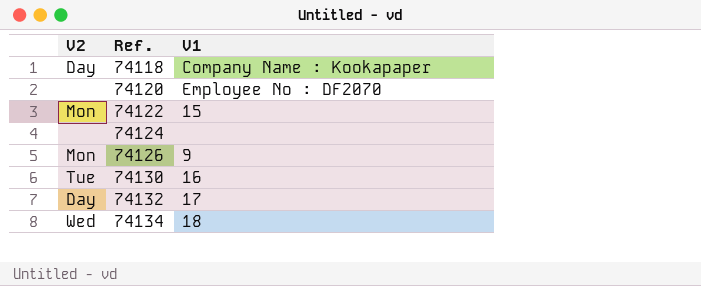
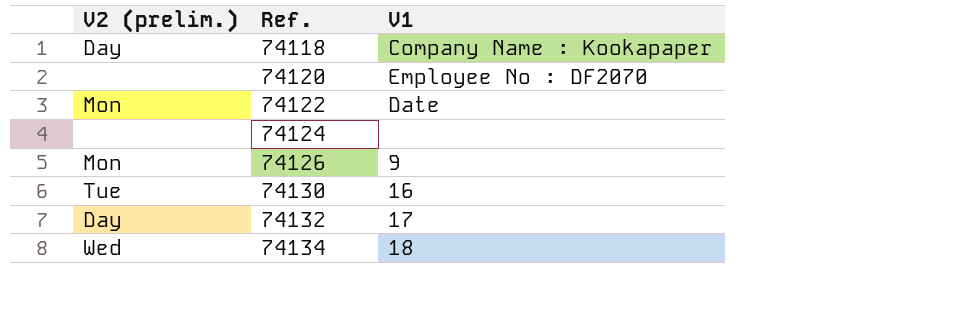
column name: V2 -> V2 (prelim.)
74122 | V1: 15 -> Date

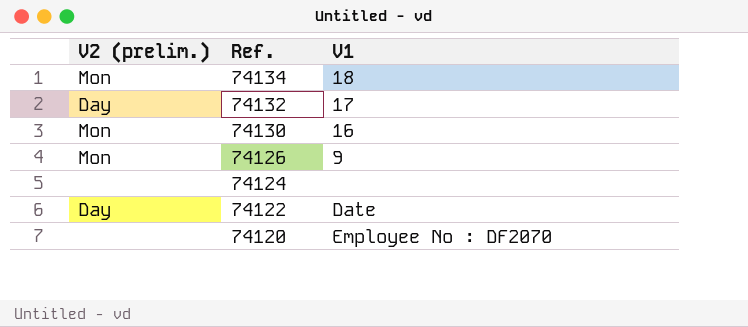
row order: Ref. ascending -> Ref. descending
row 74118: Day | Company Name : Kookapaper -> none
74134 | V2 (prelim.): Wed -> Mon
74130 | V2 (prelim.): Tue -> Mon
74122 | V2 (prelim.): Mon -> Day

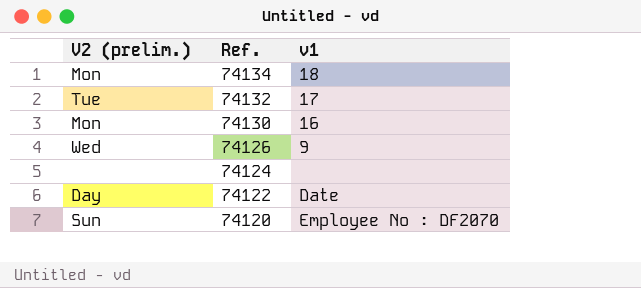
column name: V1 -> v1
74132 | V2 (prelim.): Day -> Tue
74126 | V2 (prelim.): Mon -> Wed
74120 | V2 (prelim.): none -> Sun

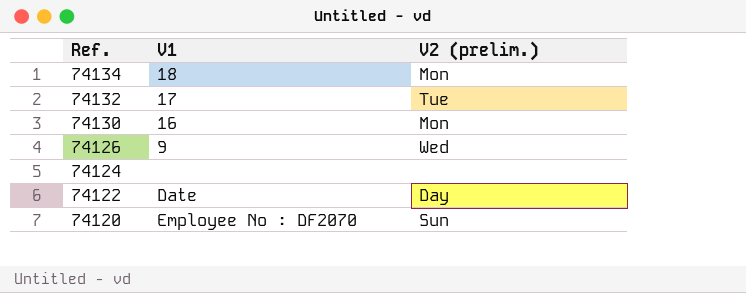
column name: v1 -> V1
column V2 (prelim.) | position: 1 -> 3

